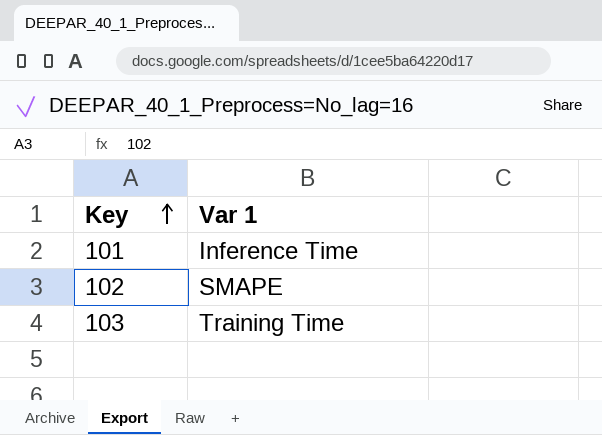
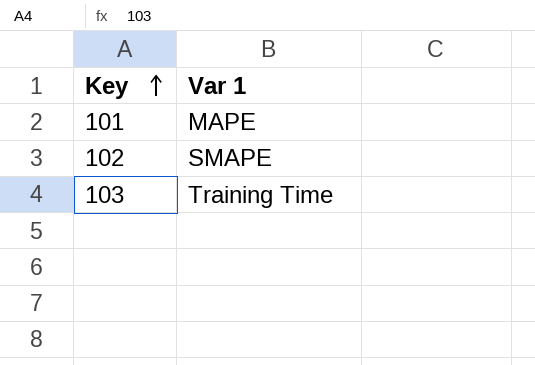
101 | Var 1: Inference Time -> MAPE

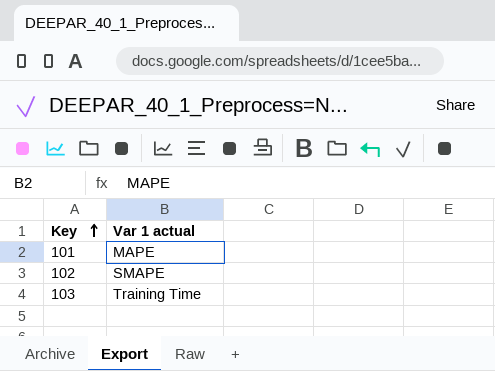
column name: Var 1 -> Var 1 actual

